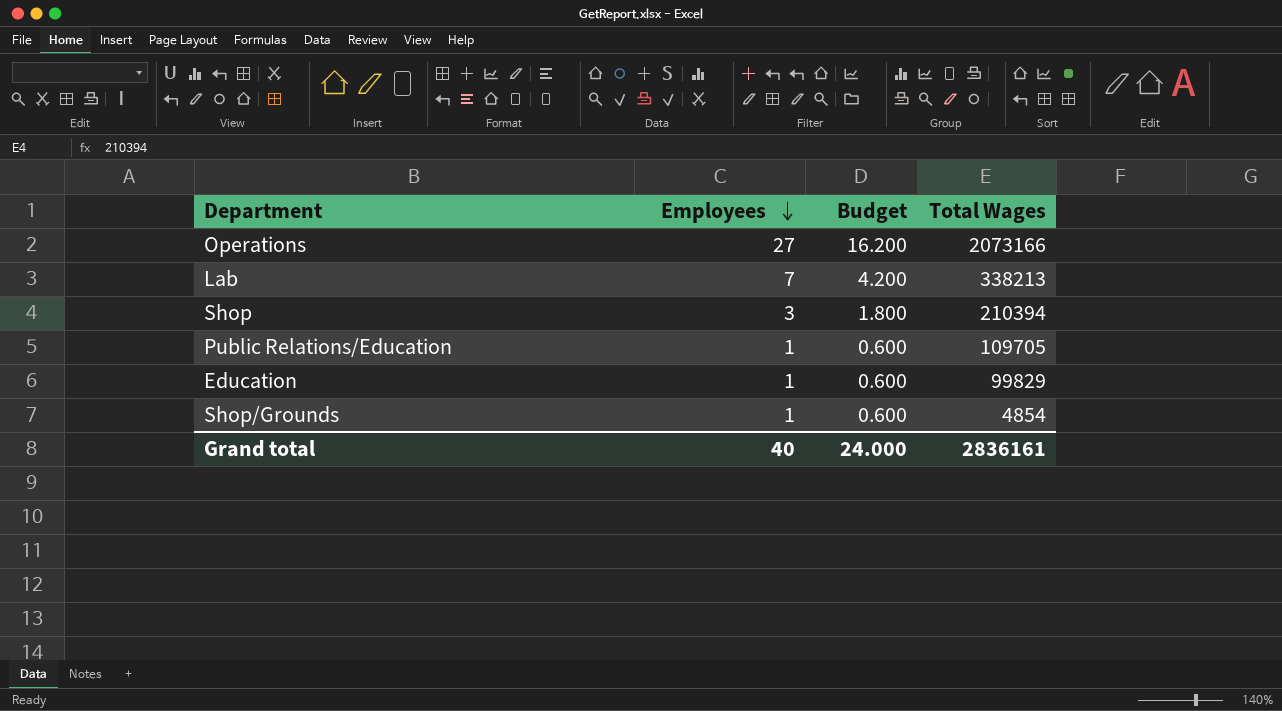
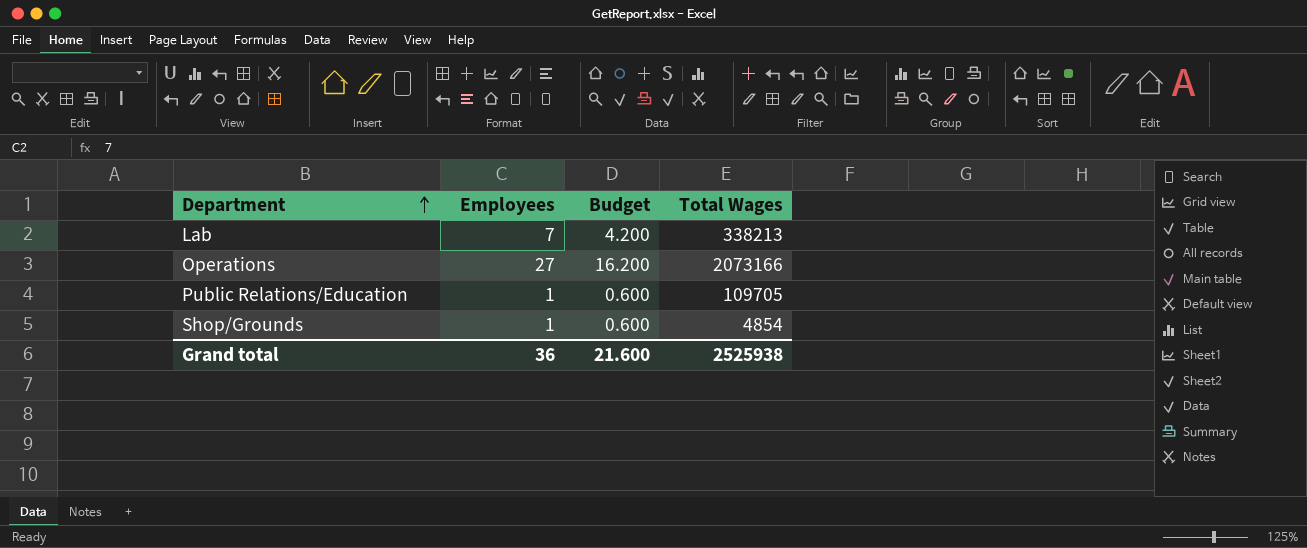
row order: Employees descending -> Department ascending
row Shop: 3 | 1.800 | 210394 -> none
row Education: 1 | 0.600 | 99829 -> none
Grand total | Employees: 40 -> 36
Grand total | Budget: 24.000 -> 21.600
Grand total | Total Wages: 2836161 -> 2525938

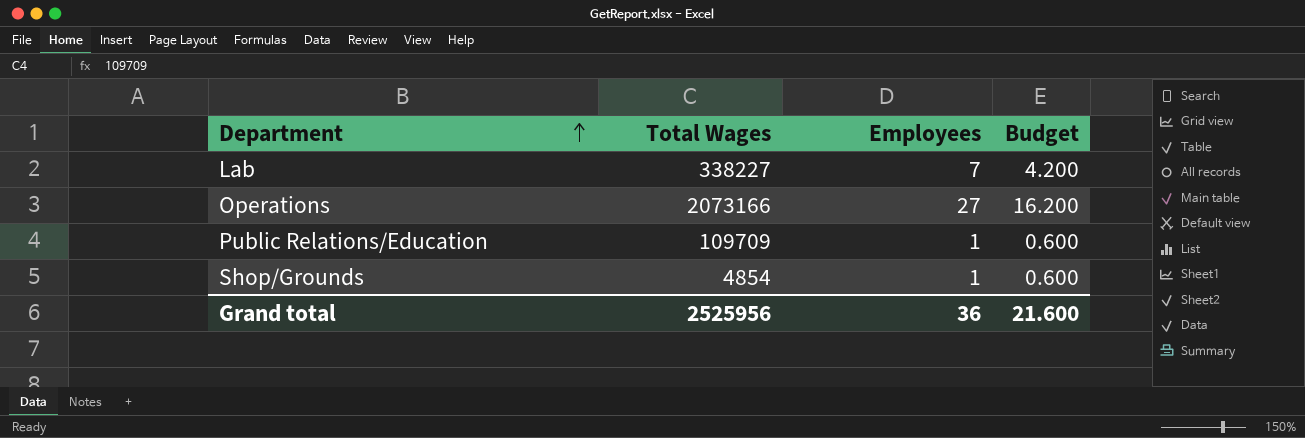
column Total Wages | position: 4 -> 2
Lab | Total Wages: 338213 -> 338227
Public Relations/Education | Total Wages: 109705 -> 109709
Grand total | Total Wages: 2525938 -> 2525956

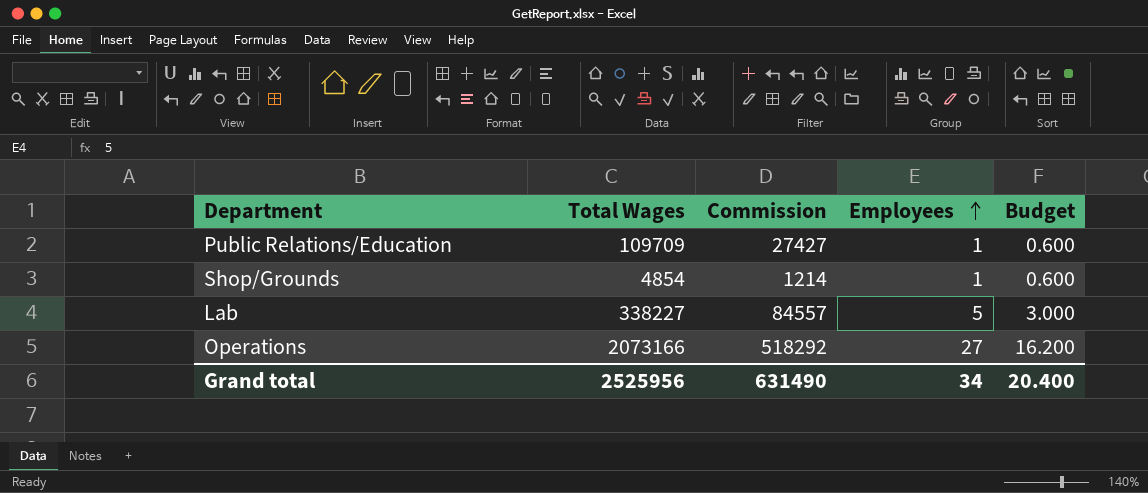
row order: Department ascending -> Employees ascending
column Commission | formula: none -> [Total Wages] * 0.25
Lab | Employees: 7 -> 5
Lab | Budget: 4.200 -> 3.000
Grand total | Employees: 36 -> 34
Grand total | Budget: 21.600 -> 20.400

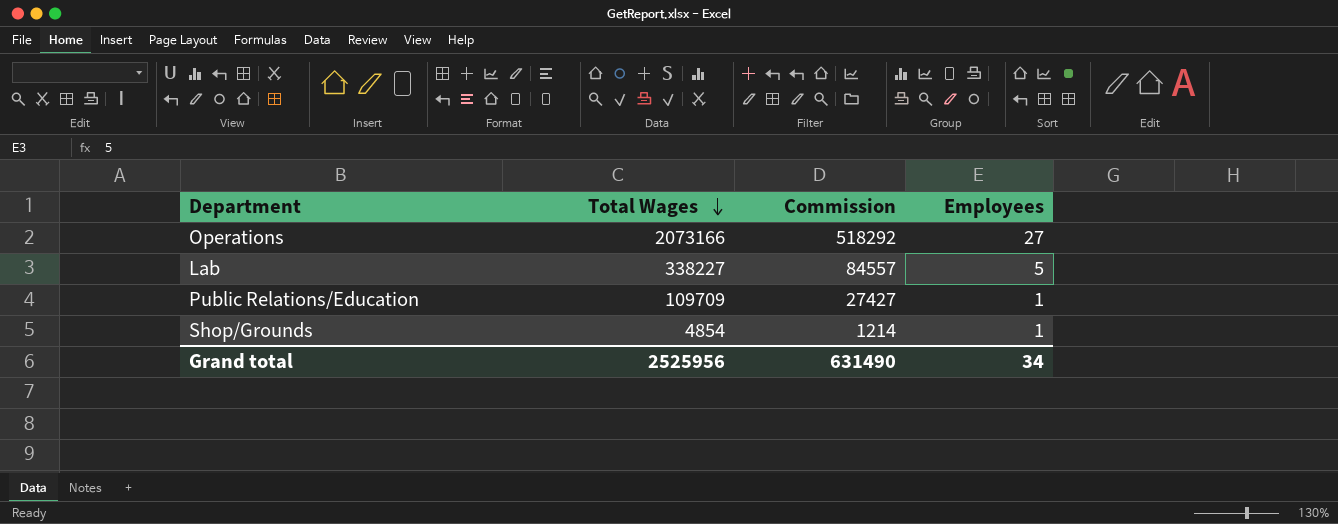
row order: Employees ascending -> Total Wages descending
column Budget | formula: [Employees] * 0.6 -> none

